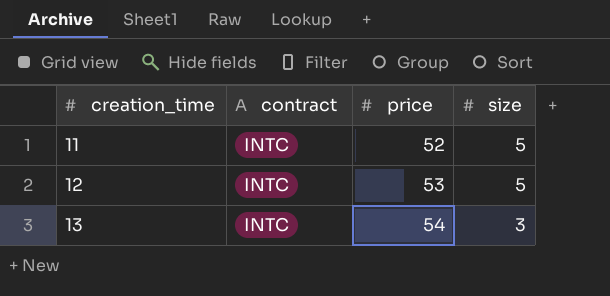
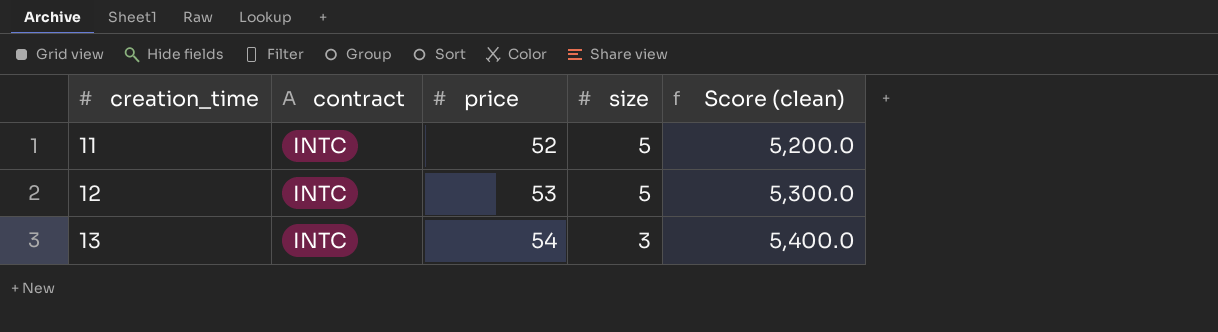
column Score (clean) | formula: none -> [price] * 100

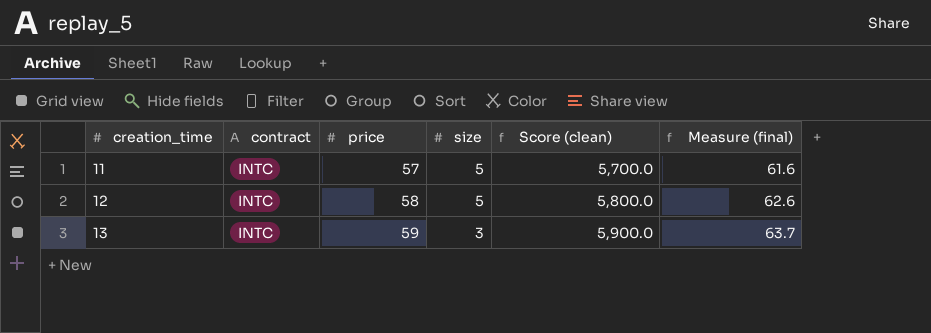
column Measure (final) | formula: none -> [price] * 1.08
11 | price: 52 -> 57
11 | Score (clean): 5,200.0 -> 5,700.0
12 | price: 53 -> 58
12 | Score (clean): 5,300.0 -> 5,800.0
13 | price: 54 -> 59
13 | Score (clean): 5,400.0 -> 5,900.0

